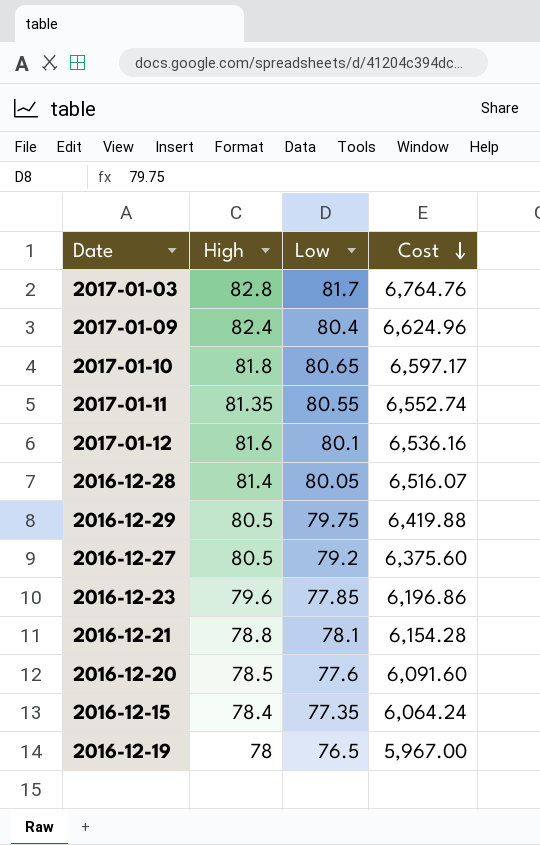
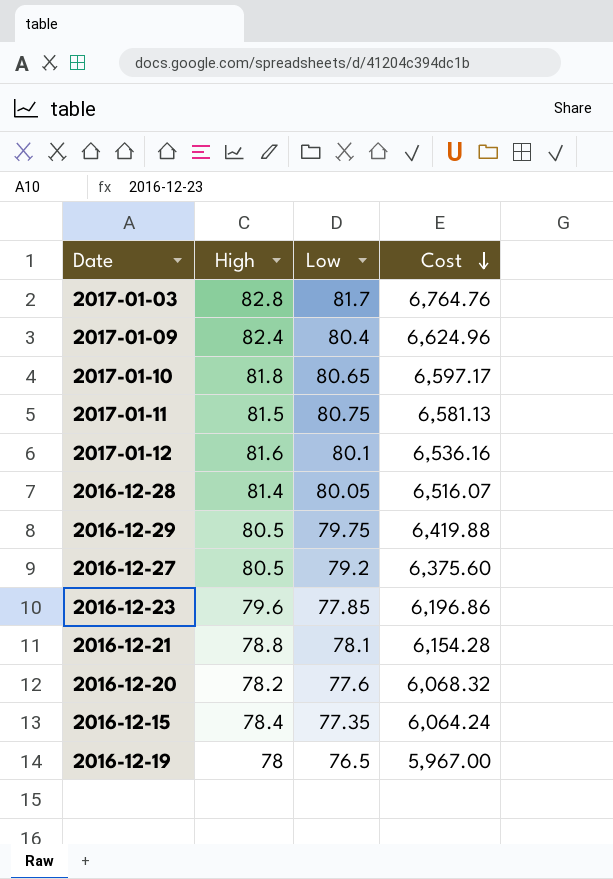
2017-01-11 | High: 81.35 -> 81.5
2017-01-11 | Low: 80.55 -> 80.75
2017-01-11 | Cost: 6,552.74 -> 6,581.13
2016-12-20 | High: 78.5 -> 78.2
2016-12-20 | Cost: 6,091.60 -> 6,068.32

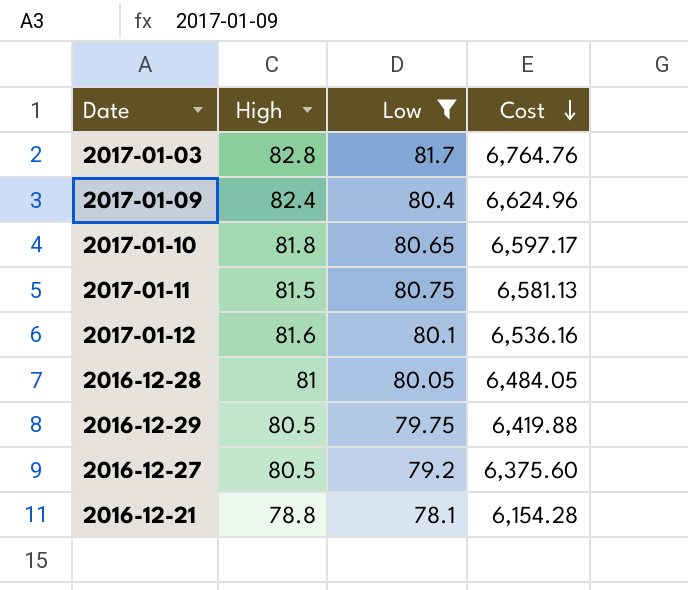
filter: none -> Low >= 78.1
2016-12-28 | High: 81.4 -> 81
2016-12-28 | Cost: 6,516.07 -> 6,484.05

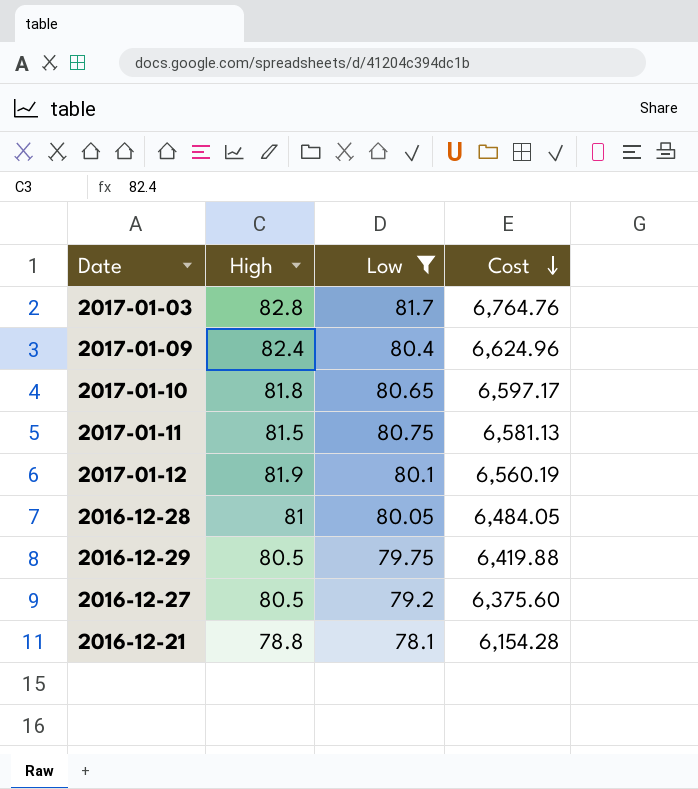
2017-01-12 | High: 81.6 -> 81.9
2017-01-12 | Cost: 6,536.16 -> 6,560.19

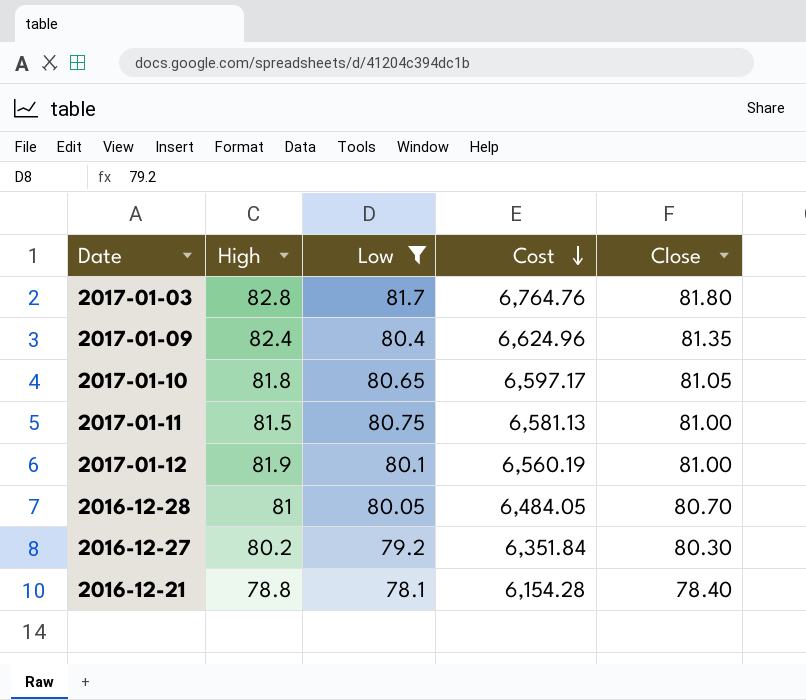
column Close | position: none -> 5
row 2016-12-29: 80.5 | 79.75 | 6,419.88 -> none
2016-12-27 | High: 80.5 -> 80.2
2016-12-27 | Cost: 6,375.60 -> 6,351.84

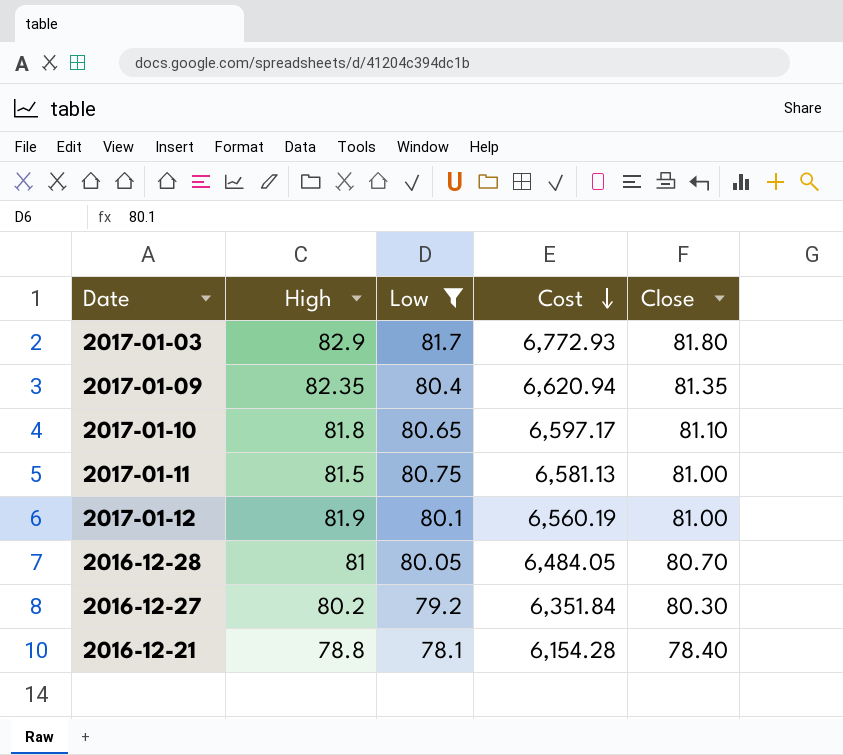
2017-01-03 | High: 82.8 -> 82.9
2017-01-03 | Cost: 6,764.76 -> 6,772.93
2017-01-09 | High: 82.4 -> 82.35
2017-01-09 | Cost: 6,624.96 -> 6,620.94
2017-01-10 | Close: 81.05 -> 81.10

